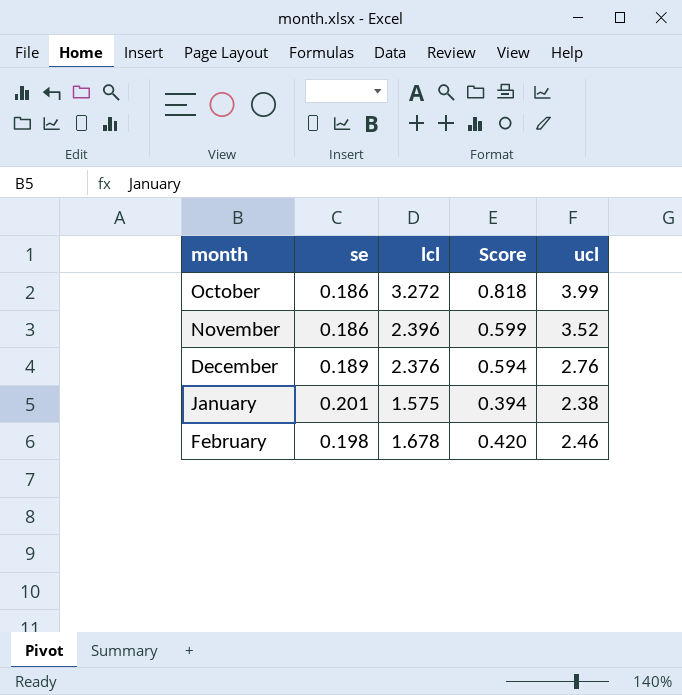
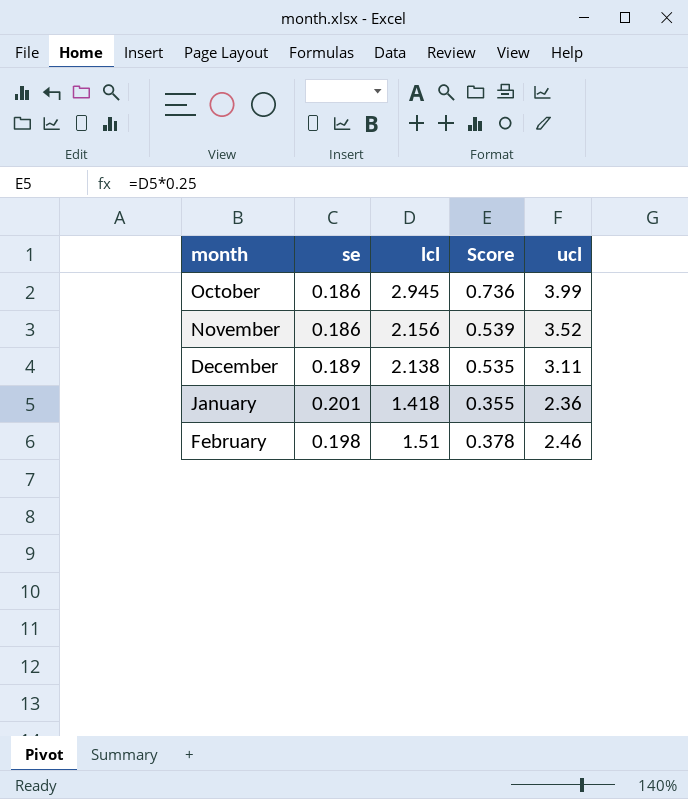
October | lcl: 3.272 -> 2.945
October | Score: 0.818 -> 0.736
November | lcl: 2.396 -> 2.156
November | Score: 0.599 -> 0.539
December | lcl: 2.376 -> 2.138
December | Score: 0.594 -> 0.535
December | ucl: 2.76 -> 3.11
January | lcl: 1.575 -> 1.418
January | Score: 0.394 -> 0.355
January | ucl: 2.38 -> 2.36
February | lcl: 1.678 -> 1.51
February | Score: 0.420 -> 0.378

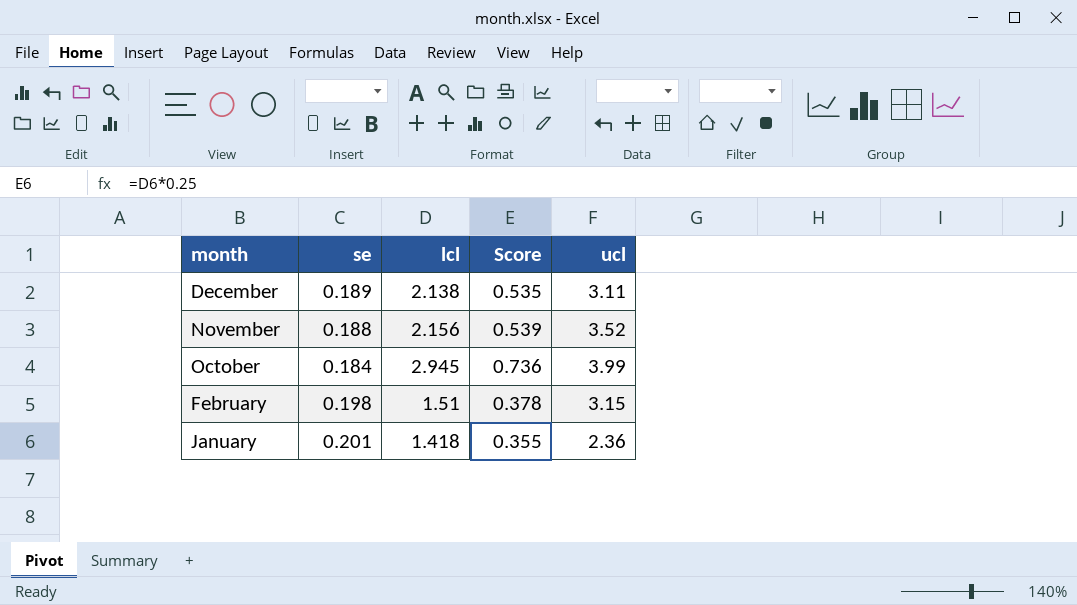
row order: none -> month descending
November | se: 0.186 -> 0.188
October | se: 0.186 -> 0.184
February | ucl: 2.46 -> 3.15

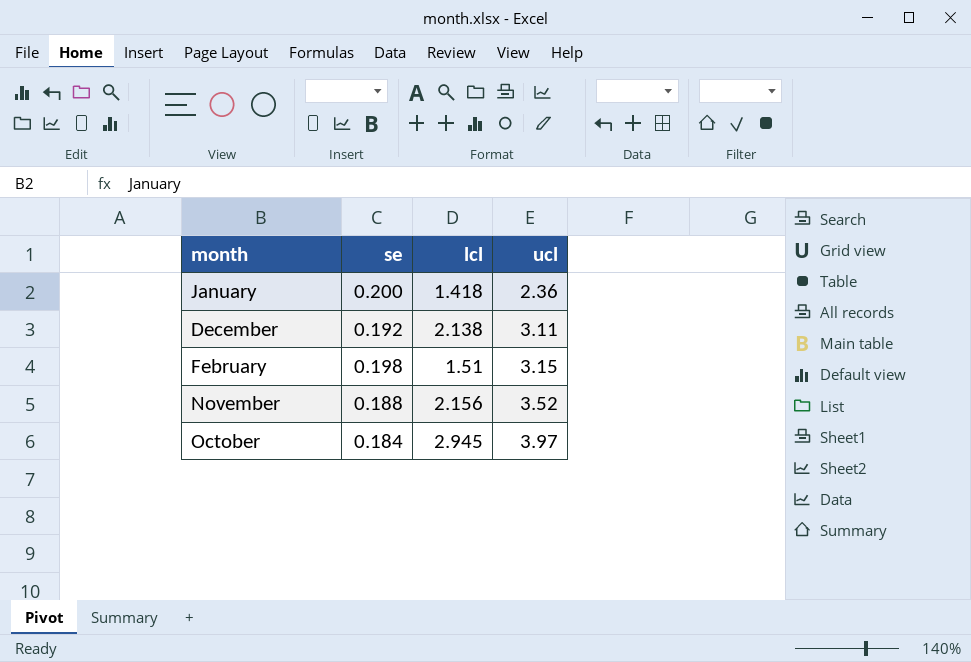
row order: month descending -> ucl ascending
column Score | formula: [lcl] * 0.25 -> none
January | se: 0.201 -> 0.200
December | se: 0.189 -> 0.192
October | ucl: 3.99 -> 3.97

